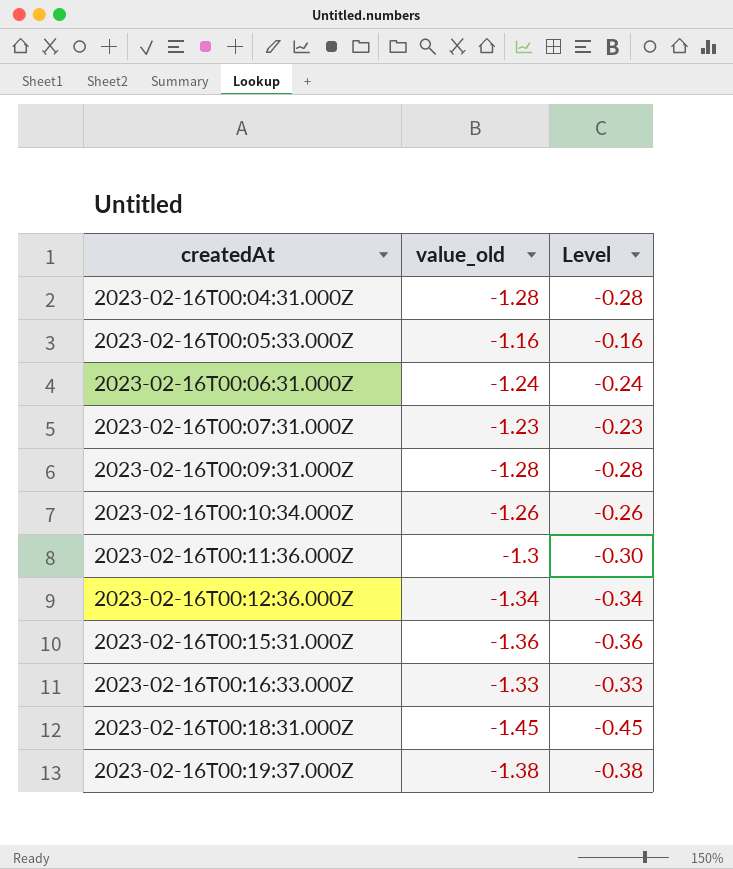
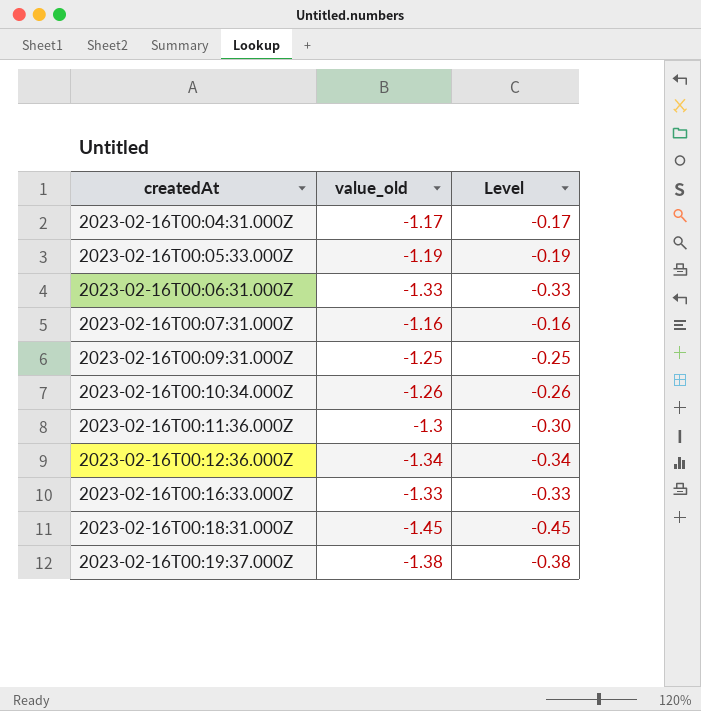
row 2023-02-16T00:15:31.000Z: -1.36 | -0.36 -> none
2023-02-16T00:04:31.000Z | value_old: -1.28 -> -1.17
2023-02-16T00:04:31.000Z | Level: -0.28 -> -0.17
2023-02-16T00:05:33.000Z | value_old: -1.16 -> -1.19
2023-02-16T00:05:33.000Z | Level: -0.16 -> -0.19
2023-02-16T00:06:31.000Z | value_old: -1.24 -> -1.33
2023-02-16T00:06:31.000Z | Level: -0.24 -> -0.33
2023-02-16T00:07:31.000Z | value_old: -1.23 -> -1.16
2023-02-16T00:07:31.000Z | Level: -0.23 -> -0.16
2023-02-16T00:09:31.000Z | value_old: -1.28 -> -1.25
2023-02-16T00:09:31.000Z | Level: -0.28 -> -0.25

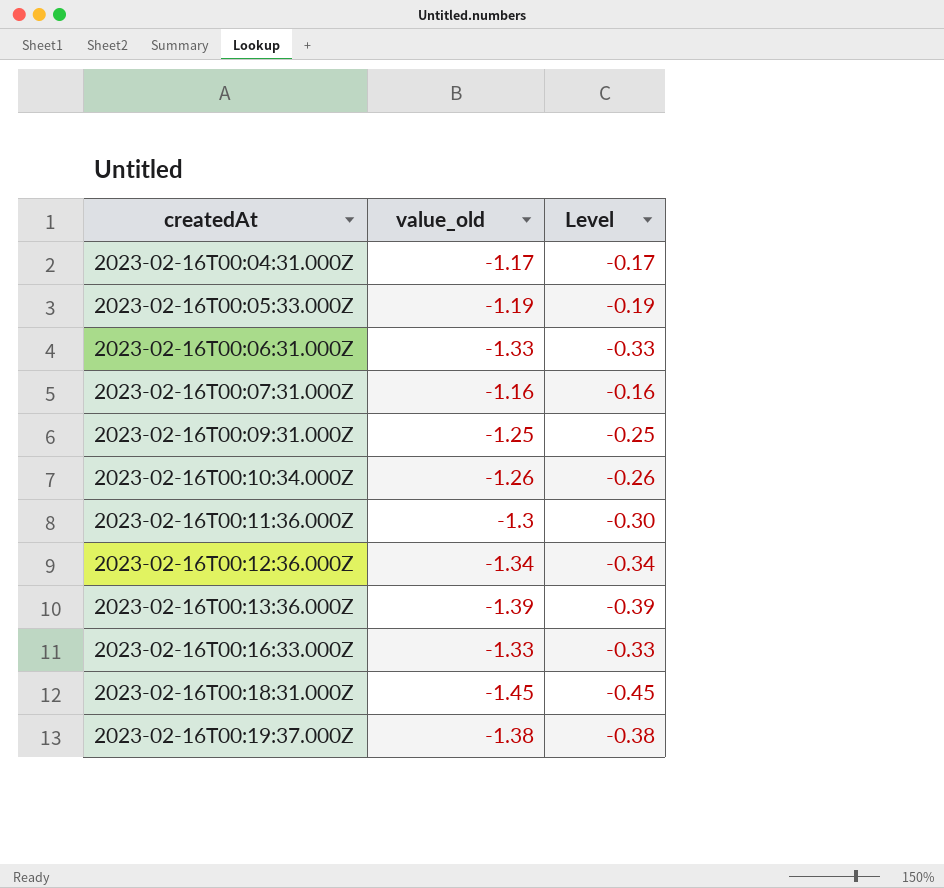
row 2023-02-16T00:13:36.000Z: none -> -1.39 | -0.39

